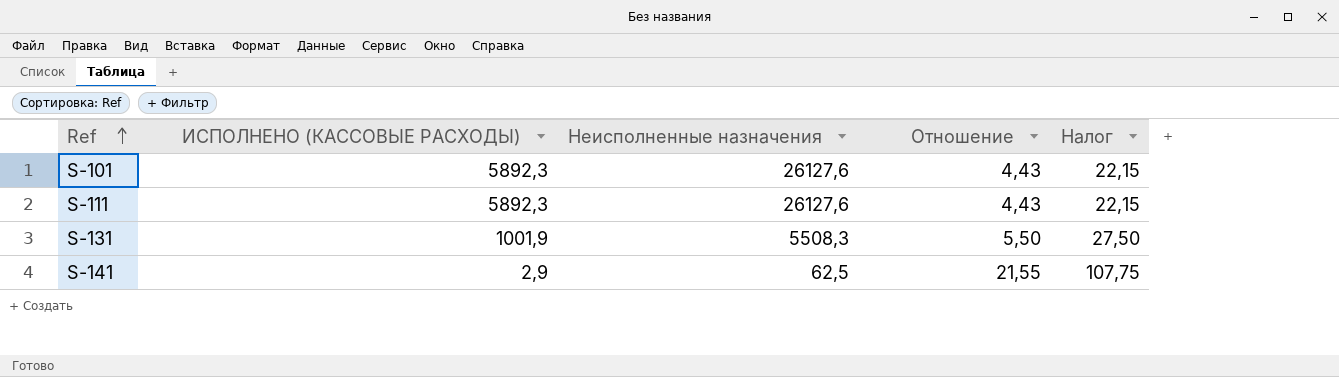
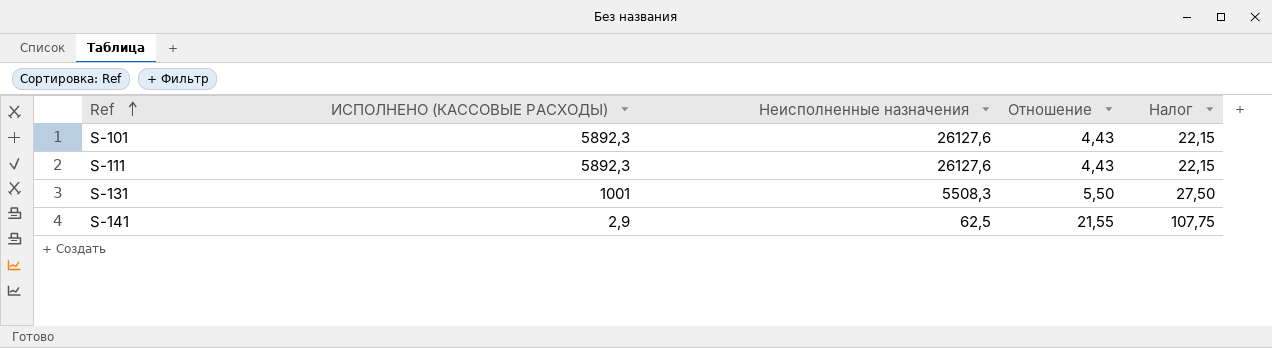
S-131 | ИСПОЛНЕНО (КАССОВЫЕ РАСХОДЫ): 1001,9 -> 1001

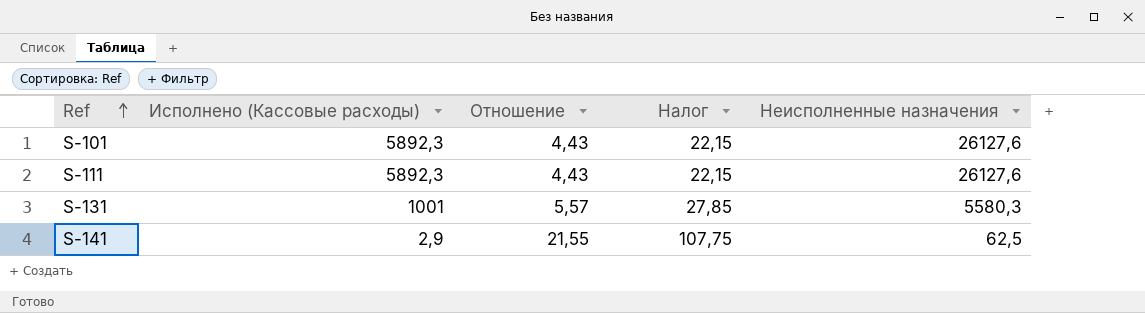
column name: ИСПОЛНЕНО (КАССОВЫЕ РАСХОДЫ) -> Исполнено (Кассовые расходы)
column Неисполненные назначения | position: 3 -> 5
S-131 | Отношение: 5,50 -> 5,57
S-131 | Налог: 27,50 -> 27,85
S-131 | Неисполненные назначения: 5508,3 -> 5580,3

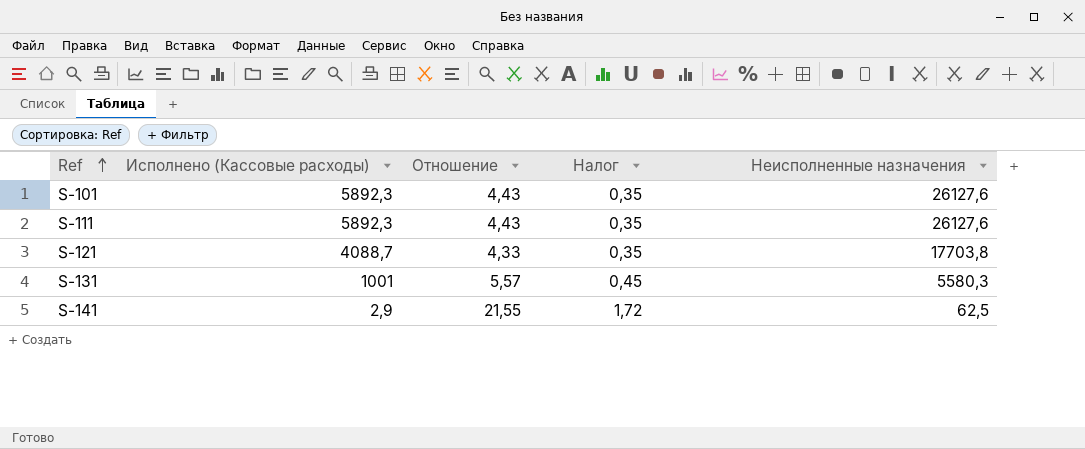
column Налог | formula: [Отношение] * 5 -> [Отношение] * 0,08
row S-121: none -> 4088,7 | 4,33 | 0,35 | 17703,8

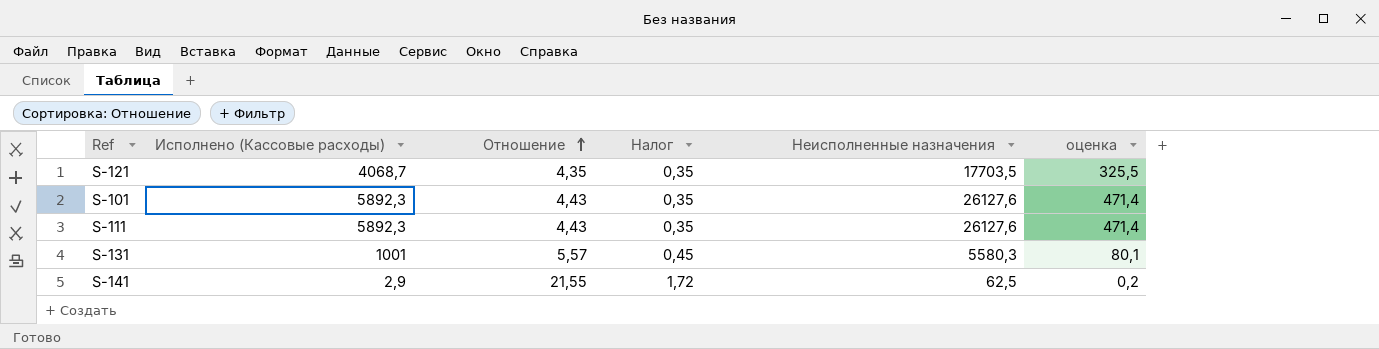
row order: Ref ascending -> Отношение ascending
column оценка | formula: none -> [Исполнено (Кассовые расходы)] * 0,08
S-121 | Исполнено (Кассовые расходы): 4088,7 -> 4068,7
S-121 | Отношение: 4,33 -> 4,35
S-121 | Неисполненные назначения: 17703,8 -> 17703,5

